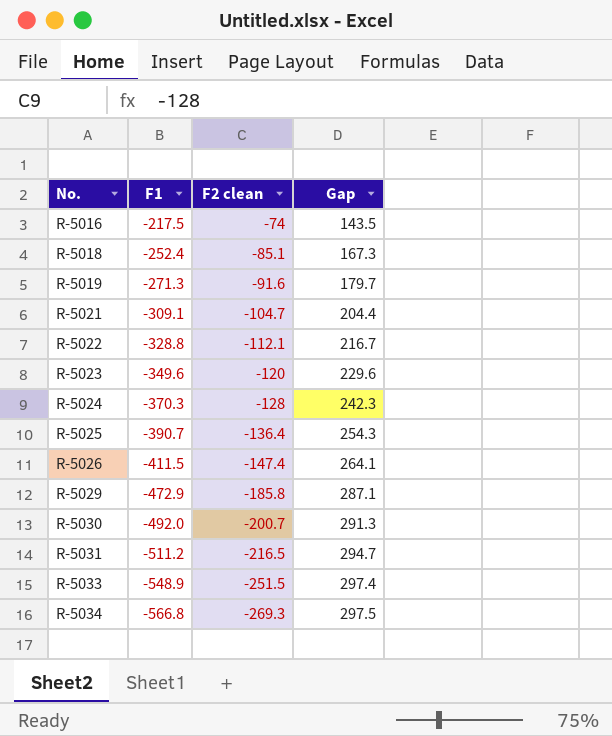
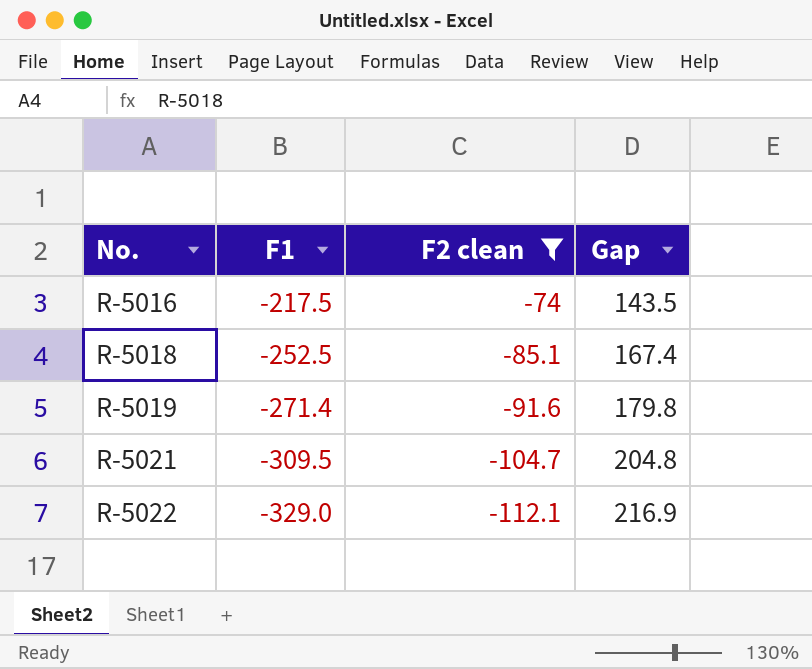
filter: none -> F2 clean >= -112.1
R-5018 | F1: -252.4 -> -252.5
R-5018 | Gap: 167.3 -> 167.4
R-5019 | F1: -271.3 -> -271.4
R-5019 | Gap: 179.7 -> 179.8
R-5021 | F1: -309.1 -> -309.5
R-5021 | Gap: 204.4 -> 204.8
R-5022 | F1: -328.8 -> -329.0
R-5022 | Gap: 216.7 -> 216.9

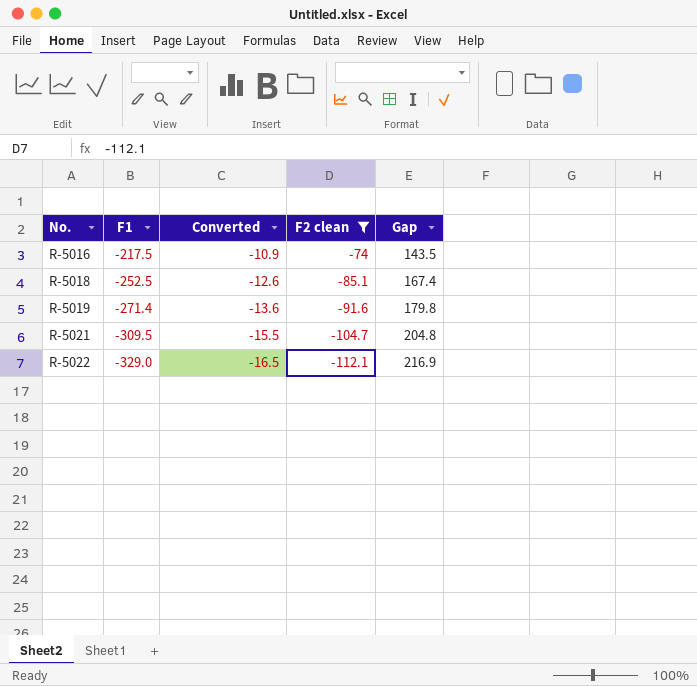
column Converted | formula: none -> [F1] * 0.05

